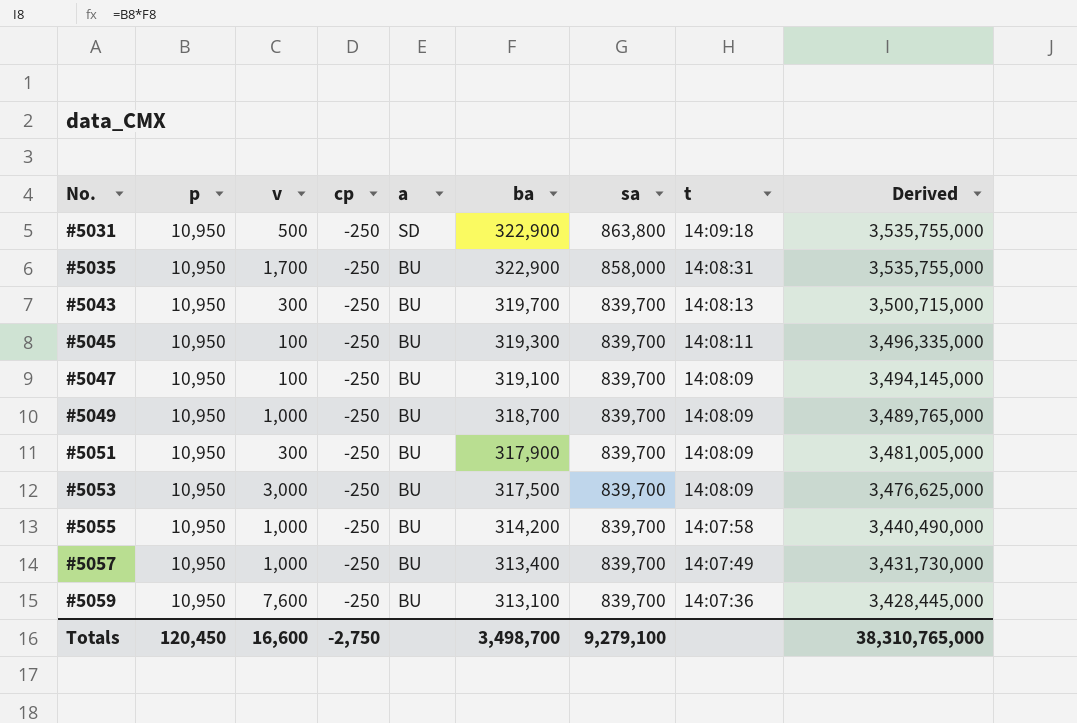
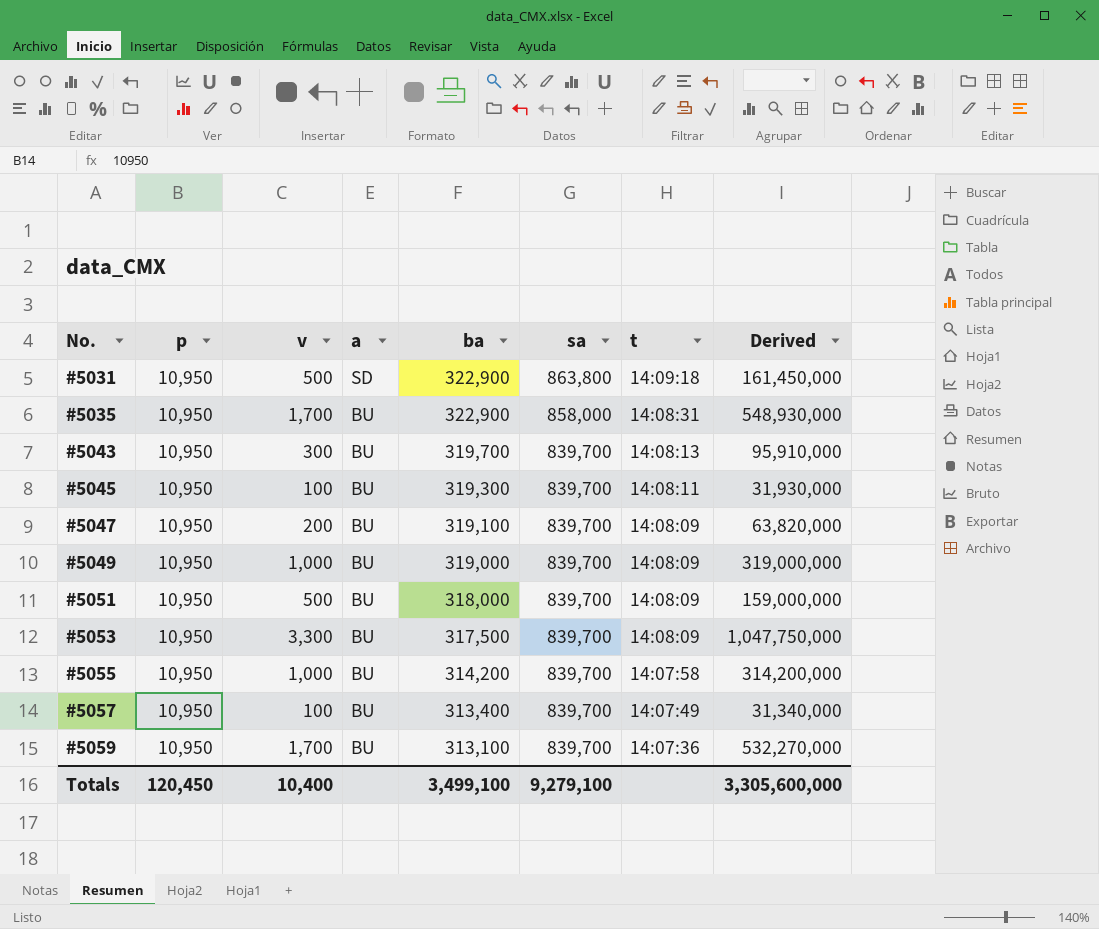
column cp | position: 4 -> none
column Derived | formula: [p] * [ba] -> [v] * [ba]
#5047 | v: 100 -> 200
#5049 | ba: 318,700 -> 319,000
#5051 | v: 300 -> 500
#5051 | ba: 317,900 -> 318,000
#5053 | v: 3,000 -> 3,300
#5057 | v: 1,000 -> 100
#5059 | v: 7,600 -> 1,700
Totals | v: 16,600 -> 10,400
Totals | ba: 3,498,700 -> 3,499,100
Totals | Derived: 38,310,765,000 -> 3,305,600,000

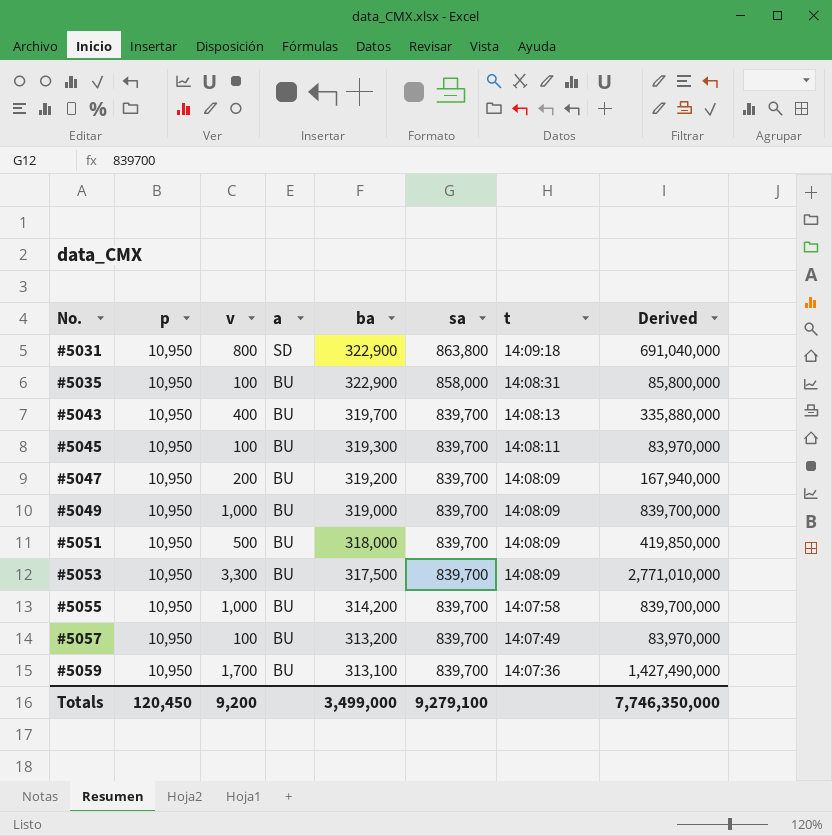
column Derived | formula: [v] * [ba] -> [v] * [sa]
#5031 | v: 500 -> 800
#5035 | v: 1,700 -> 100
#5043 | v: 300 -> 400
#5047 | ba: 319,100 -> 319,200
#5057 | ba: 313,400 -> 313,200
Totals | v: 10,400 -> 9,200
Totals | ba: 3,499,100 -> 3,499,000
Totals | Derived: 3,305,600,000 -> 7,746,350,000

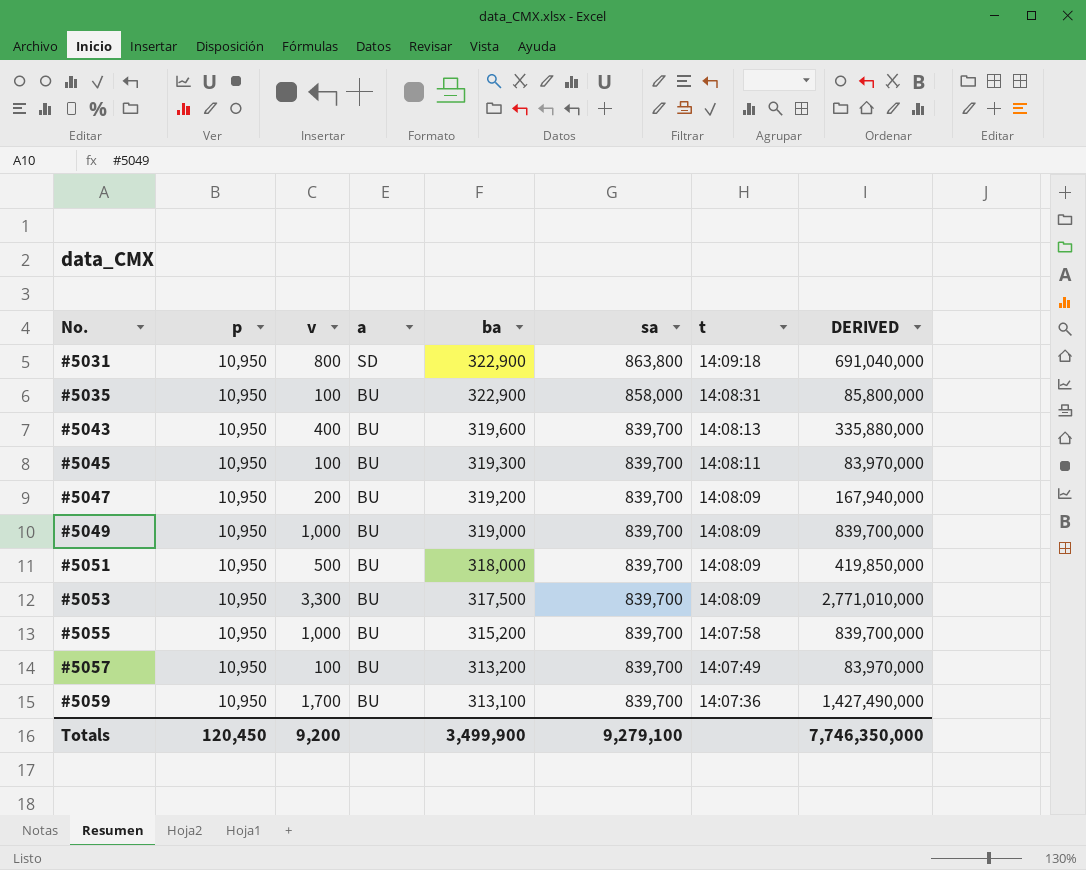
column name: Derived -> DERIVED
#5043 | ba: 319,700 -> 319,600
#5055 | ba: 314,200 -> 315,200
Totals | ba: 3,499,000 -> 3,499,900

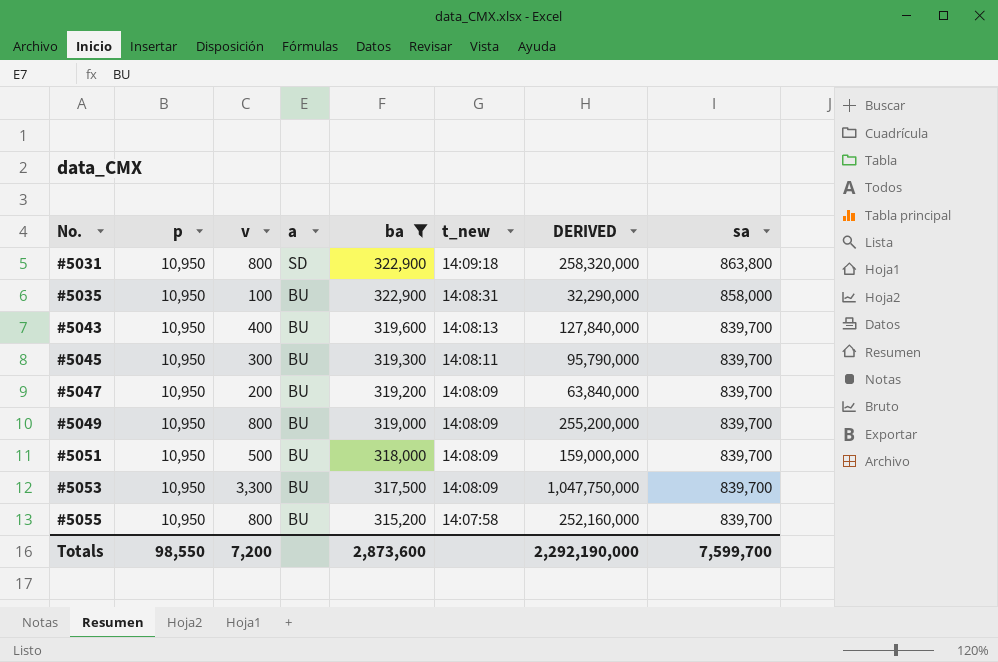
filter: none -> ba >= 315,200
column name: t -> t_new
column DERIVED | formula: [v] * [sa] -> [v] * [ba]
column sa | position: 6 -> 8
#5045 | v: 100 -> 300
#5049 | v: 1,000 -> 800
#5055 | v: 1,000 -> 800
Totals | p: 120,450 -> 98,550
Totals | v: 9,200 -> 7,200
Totals | ba: 3,499,900 -> 2,873,600
Totals | DERIVED: 7,746,350,000 -> 2,292,190,000
Totals | sa: 9,279,100 -> 7,599,700

